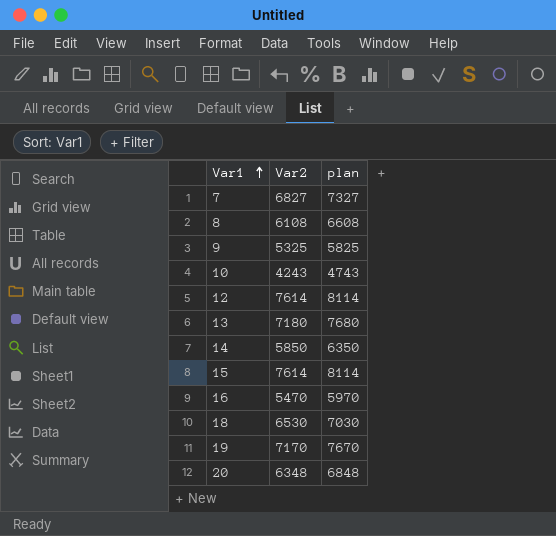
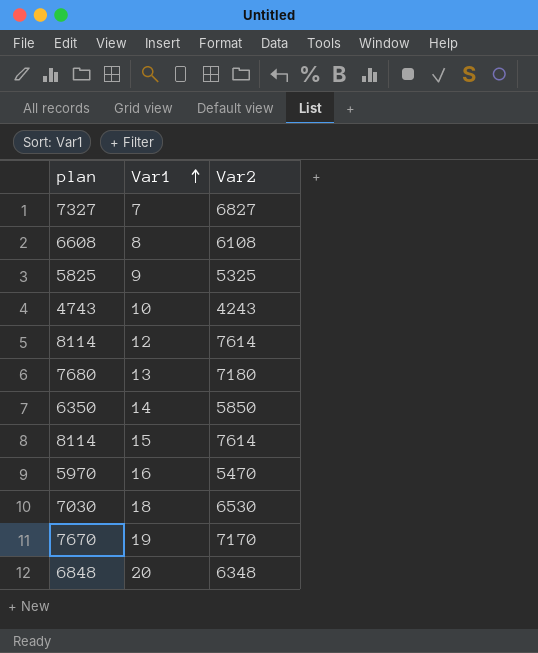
column plan | position: 3 -> 1

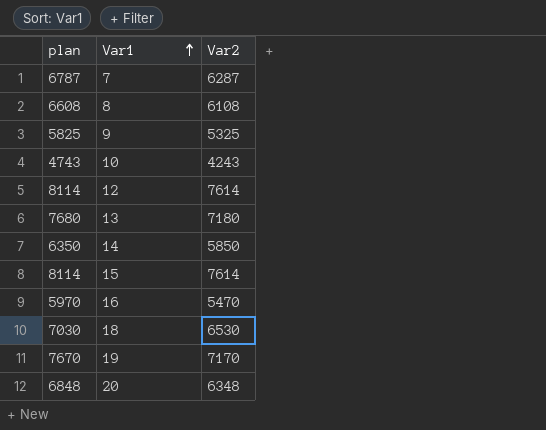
7 | plan: 7327 -> 6787
7 | Var2: 6827 -> 6287

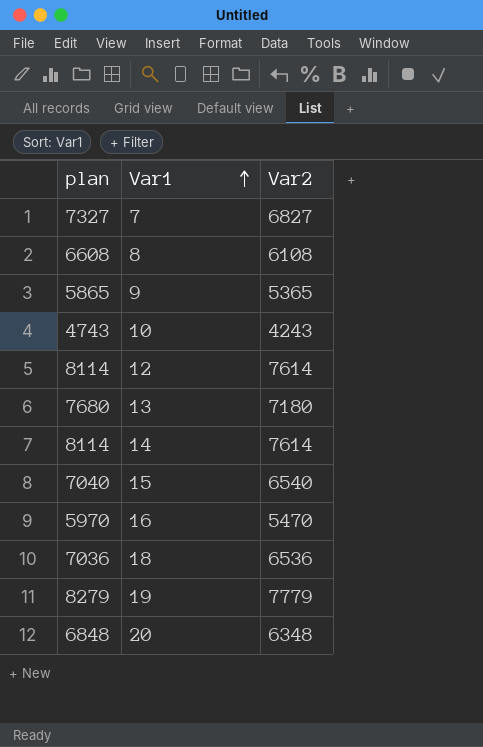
7 | plan: 6787 -> 7327
7 | Var2: 6287 -> 6827
9 | plan: 5825 -> 5865
9 | Var2: 5325 -> 5365
14 | plan: 6350 -> 8114
14 | Var2: 5850 -> 7614
15 | plan: 8114 -> 7040
15 | Var2: 7614 -> 6540
18 | plan: 7030 -> 7036
18 | Var2: 6530 -> 6536
19 | plan: 7670 -> 8279
19 | Var2: 7170 -> 7779

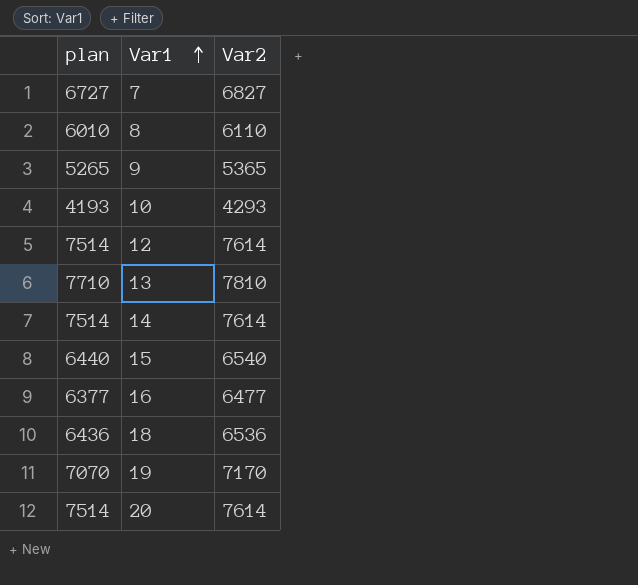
column plan | formula: [Var2] + 500 -> [Var2] - 100
8 | Var2: 6108 -> 6110
10 | Var2: 4243 -> 4293
13 | Var2: 7180 -> 7810
16 | Var2: 5470 -> 6477
19 | Var2: 7779 -> 7170
20 | Var2: 6348 -> 7614

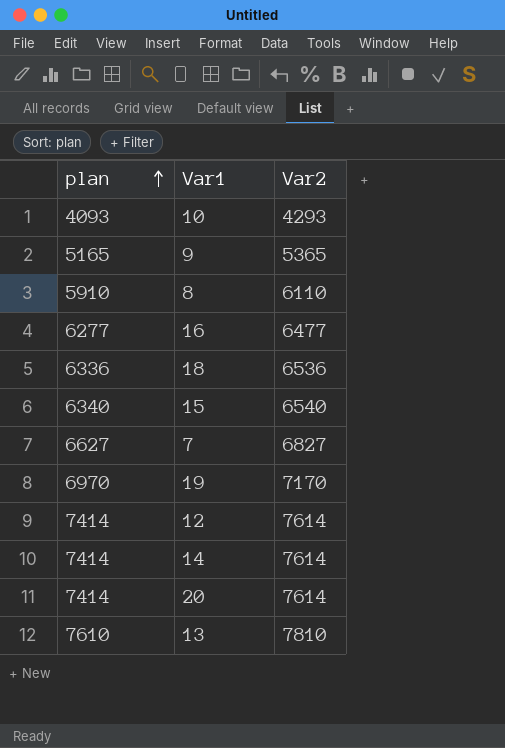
row order: Var1 ascending -> plan ascending
column plan | formula: [Var2] - 100 -> [Var2] - 200

